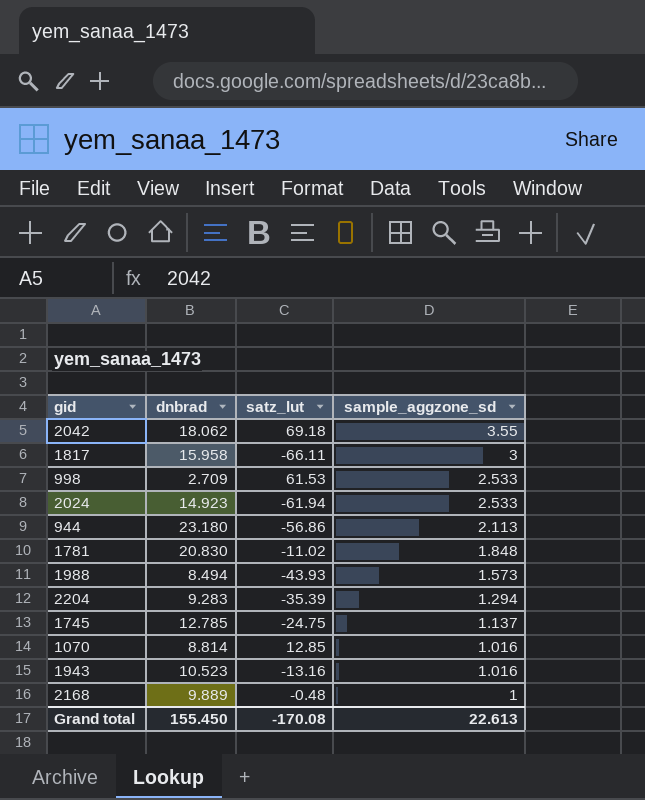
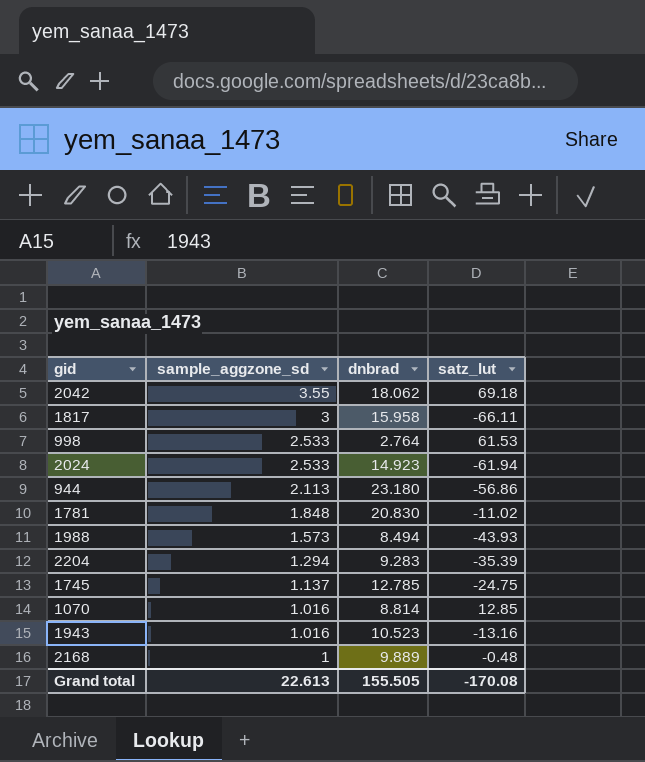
column sample_aggzone_sd | position: 4 -> 2
998 | dnbrad: 2.709 -> 2.764
Grand total | dnbrad: 155.450 -> 155.505

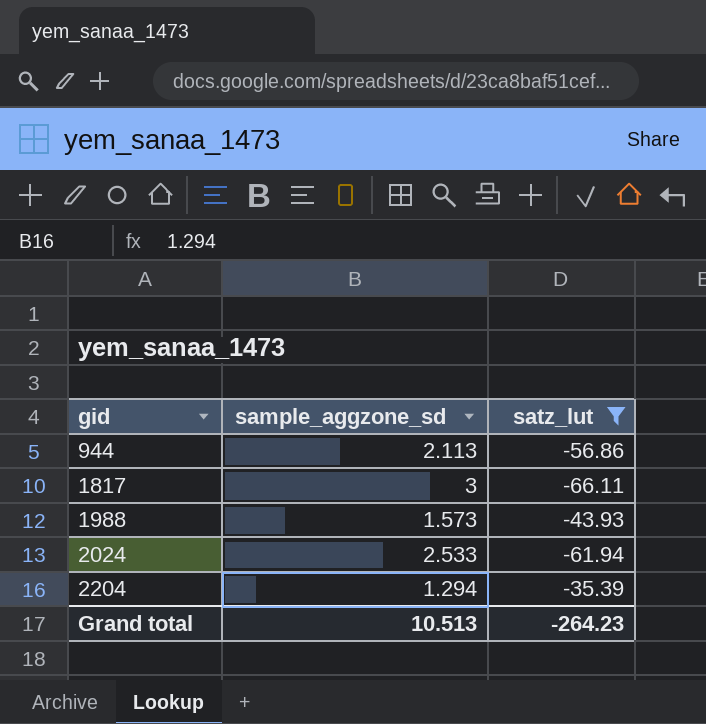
filter: none -> satz_lut <= -35.39
row order: sample_aggzone_sd descending -> gid ascending
column dnbrad | position: 3 -> none
Grand total | sample_aggzone_sd: 22.613 -> 10.513
Grand total | satz_lut: -170.08 -> -264.23

